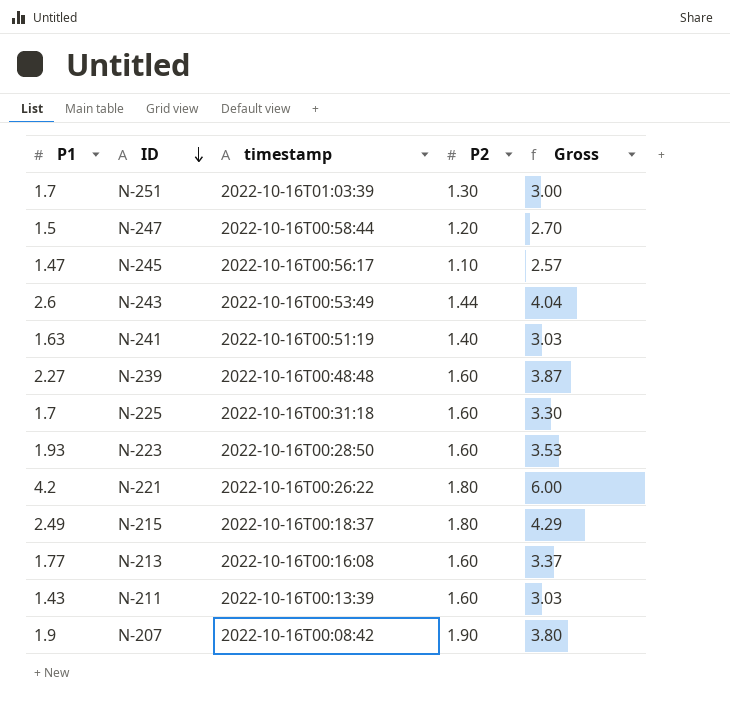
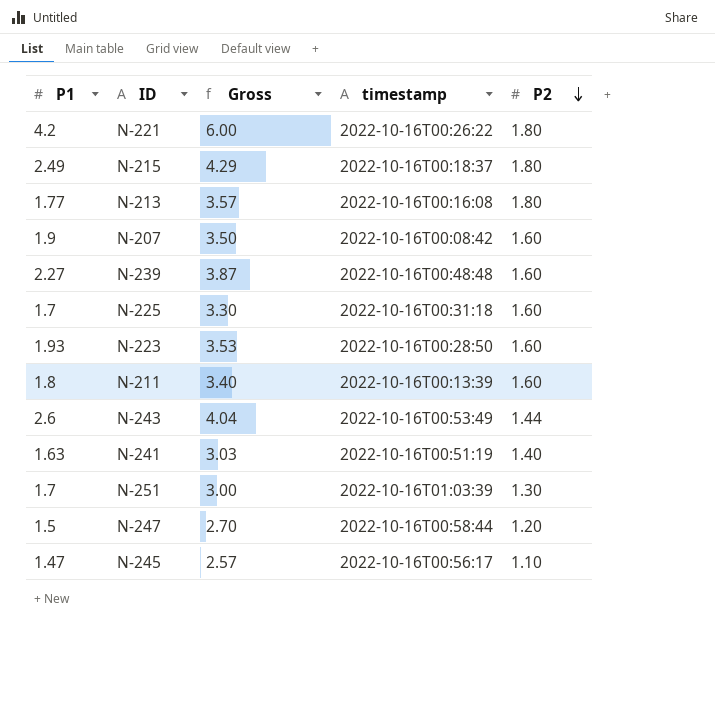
row order: ID descending -> P2 descending
column Gross | position: 5 -> 3
N-213 | Gross: 3.37 -> 3.57
N-213 | P2: 1.60 -> 1.80
N-207 | Gross: 3.80 -> 3.50
N-207 | P2: 1.90 -> 1.60
N-211 | P1: 1.43 -> 1.8
N-211 | Gross: 3.03 -> 3.40

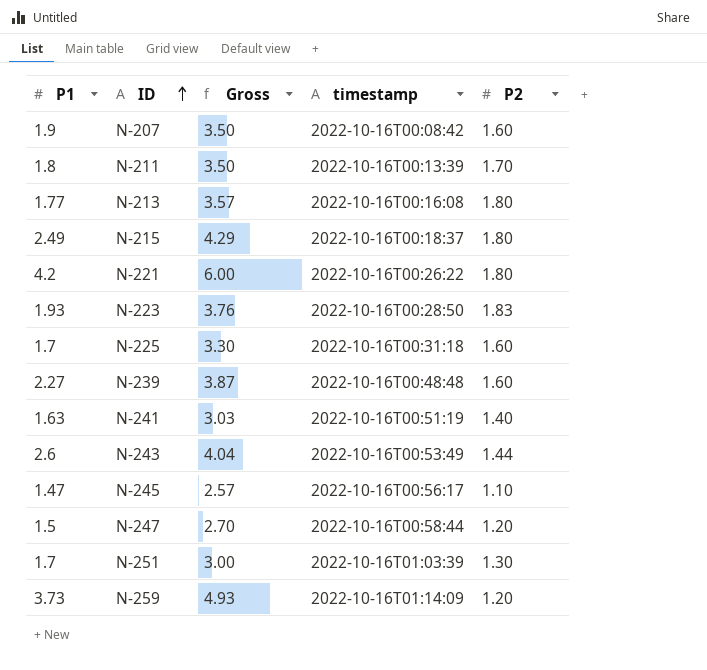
row order: P2 descending -> ID ascending
N-211 | Gross: 3.40 -> 3.50
N-211 | P2: 1.60 -> 1.70
N-223 | Gross: 3.53 -> 3.76
N-223 | P2: 1.60 -> 1.83
row N-259: none -> 3.73 | 4.93 | 2022-10-16T01:14:09 | 1.20

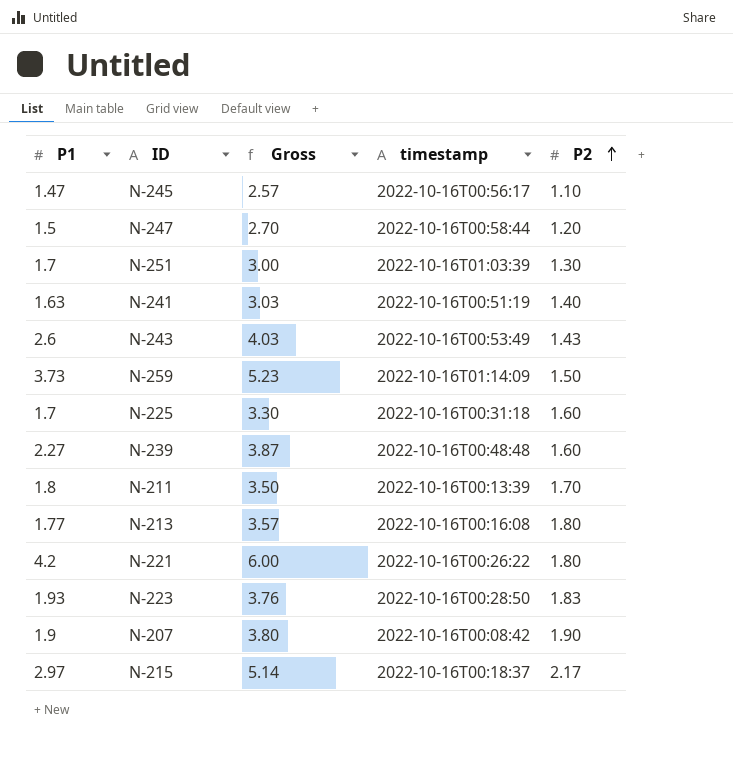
row order: ID ascending -> P2 ascending
N-243 | Gross: 4.04 -> 4.03
N-243 | P2: 1.44 -> 1.43
N-259 | Gross: 4.93 -> 5.23
N-259 | P2: 1.20 -> 1.50
N-207 | Gross: 3.50 -> 3.80
N-207 | P2: 1.60 -> 1.90
N-215 | P1: 2.49 -> 2.97
N-215 | Gross: 4.29 -> 5.14
N-215 | P2: 1.80 -> 2.17

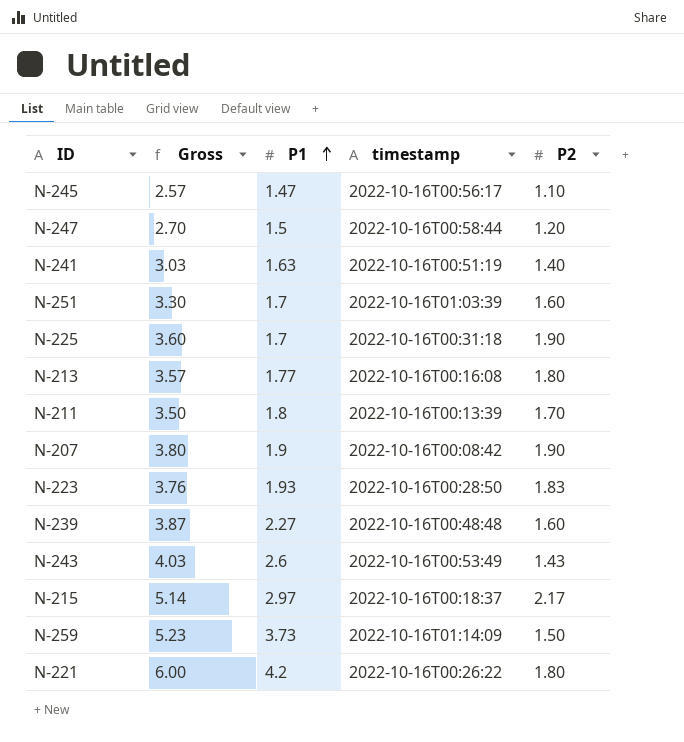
row order: P2 ascending -> P1 ascending
column P1 | position: 1 -> 3
N-251 | Gross: 3.00 -> 3.30
N-251 | P2: 1.30 -> 1.60
N-225 | Gross: 3.30 -> 3.60
N-225 | P2: 1.60 -> 1.90

